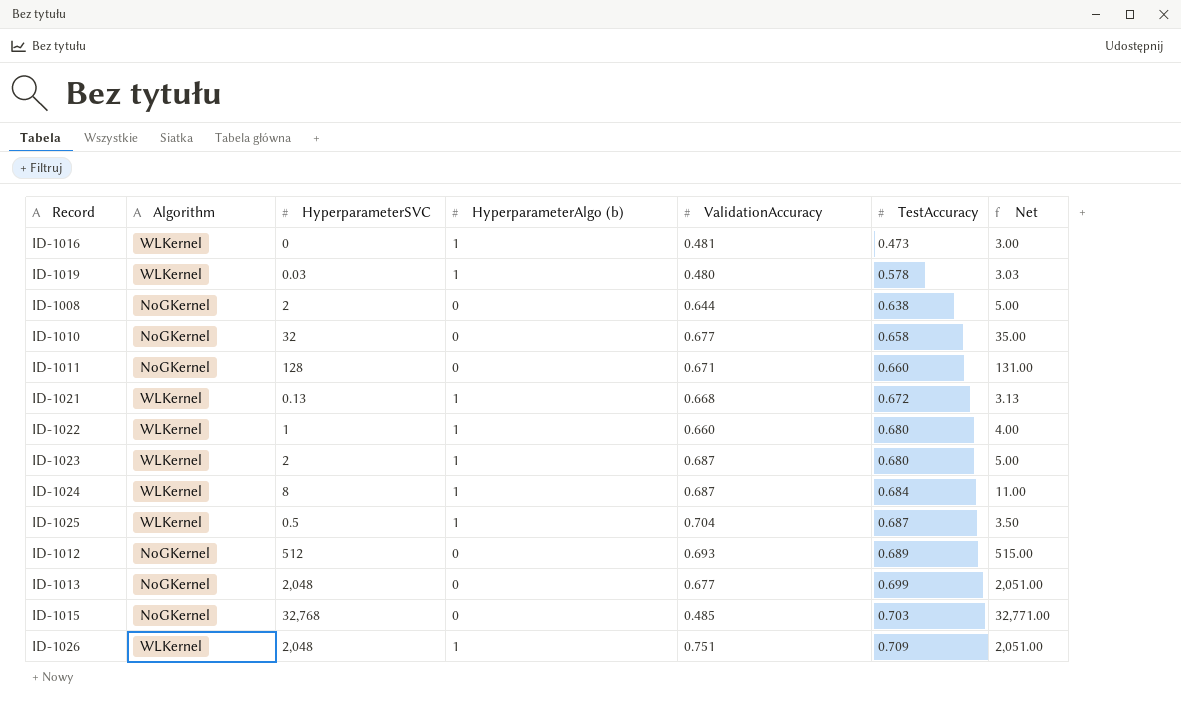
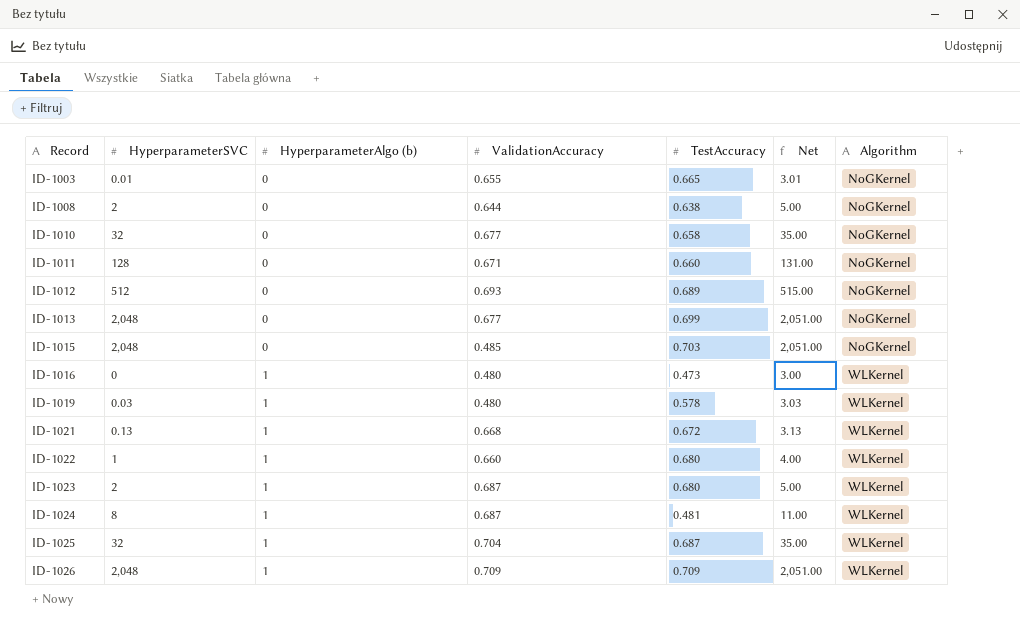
row order: TestAccuracy ascending -> Record ascending
column Algorithm | position: 2 -> 7
row ID-1003: none -> 0.01 | 0 | 0.655 | 0.665 | 3.01 | NoGKernel
ID-1015 | HyperparameterSVC: 32,768 -> 2,048
ID-1015 | Net: 32,771.00 -> 2,051.00
ID-1016 | ValidationAccuracy: 0.481 -> 0.480
ID-1024 | TestAccuracy: 0.684 -> 0.481
ID-1025 | HyperparameterSVC: 0.5 -> 32
ID-1025 | Net: 3.50 -> 35.00
ID-1026 | ValidationAccuracy: 0.751 -> 0.709

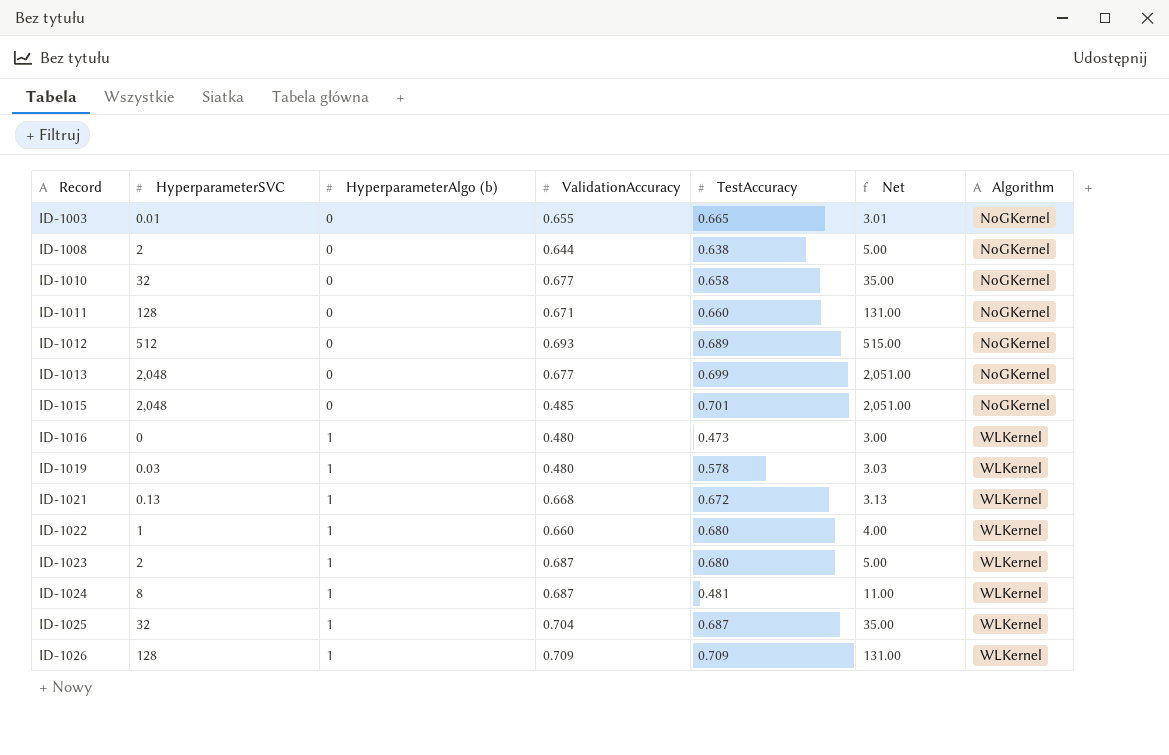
ID-1015 | TestAccuracy: 0.703 -> 0.701
ID-1026 | HyperparameterSVC: 2,048 -> 128
ID-1026 | Net: 2,051.00 -> 131.00

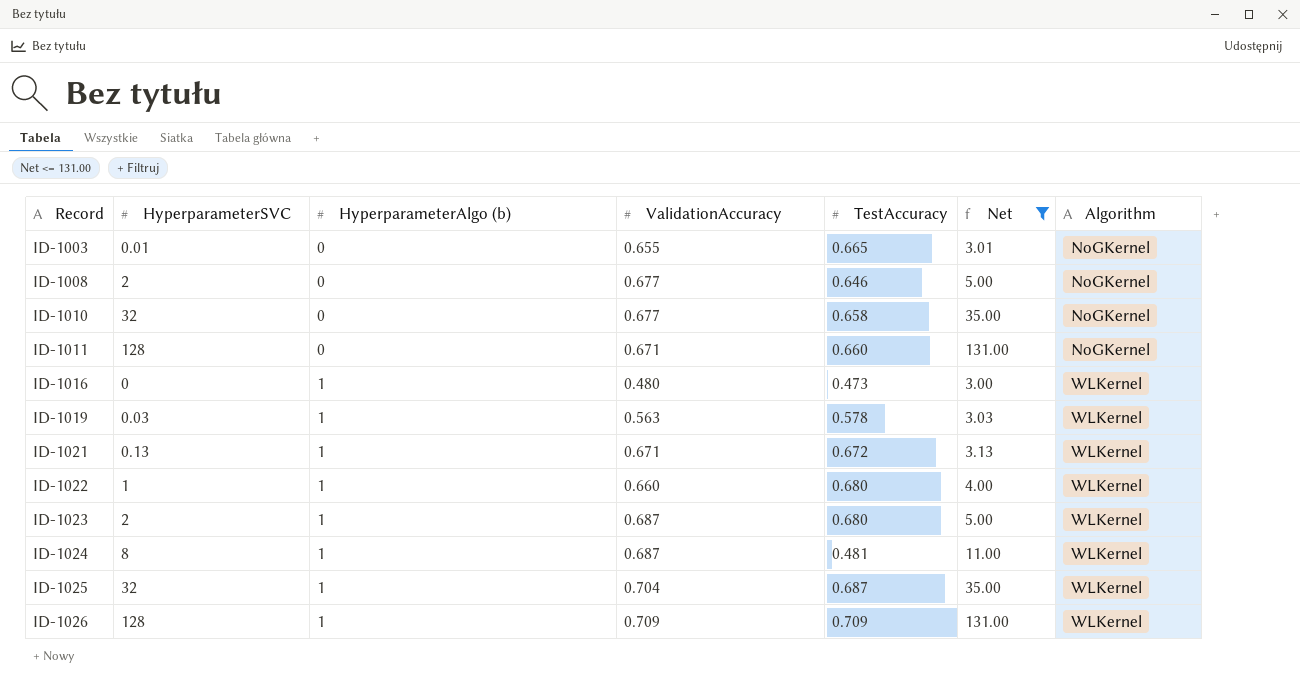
filter: none -> Net <= 131.00
ID-1008 | ValidationAccuracy: 0.644 -> 0.677
ID-1008 | TestAccuracy: 0.638 -> 0.646
ID-1019 | ValidationAccuracy: 0.480 -> 0.563
ID-1021 | ValidationAccuracy: 0.668 -> 0.671

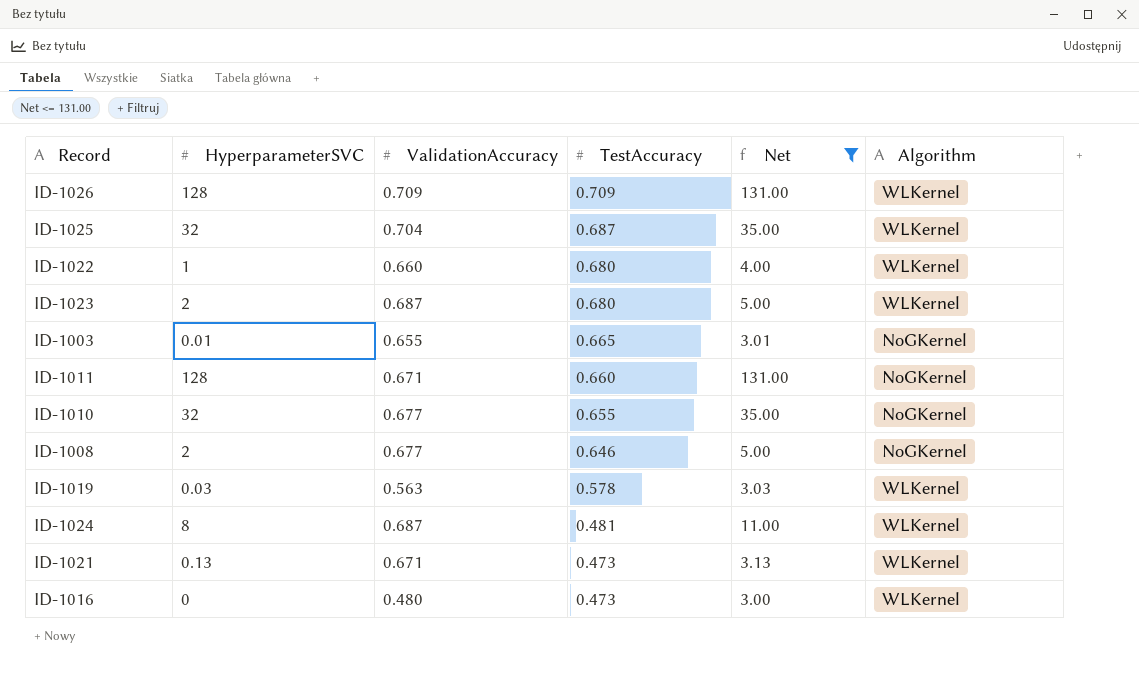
row order: Record ascending -> TestAccuracy descending
column HyperparameterAlgo (b) | position: 3 -> none
ID-1010 | TestAccuracy: 0.658 -> 0.655
ID-1021 | TestAccuracy: 0.672 -> 0.473

